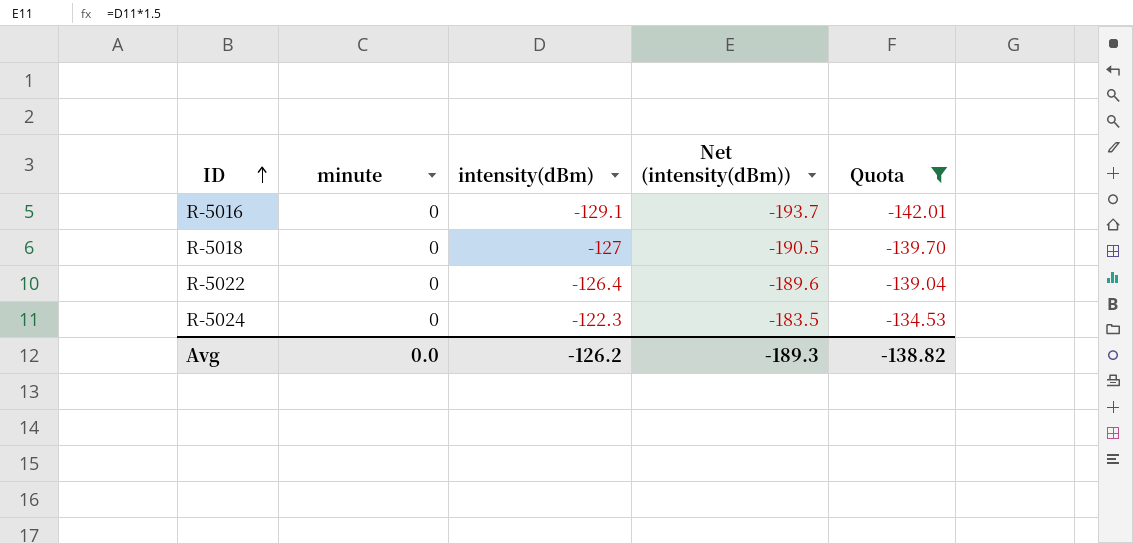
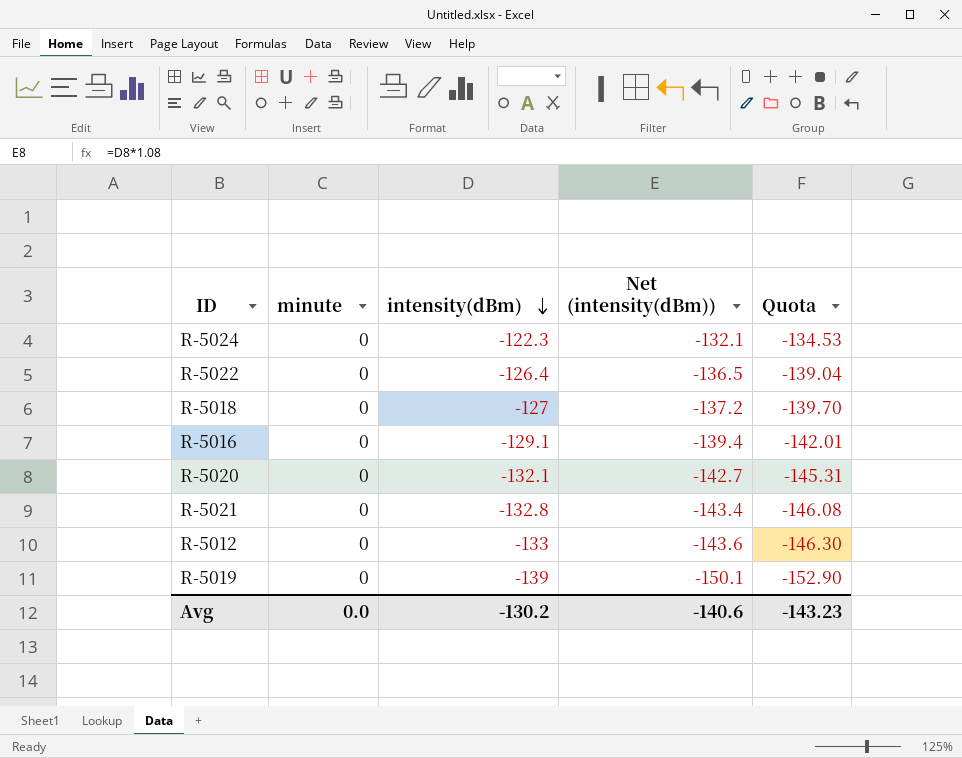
filter: Quota >= -142.01 -> none
row order: ID ascending -> intensity(dBm) descending
column Net (intensity(dBm)) | formula: [intensity(dBm)] * 1.5 -> [intensity(dBm)] * 1.08
Avg | intensity(dBm): -126.2 -> -130.2
Avg | Net (intensity(dBm)): -189.3 -> -140.6
Avg | Quota: -138.82 -> -143.23

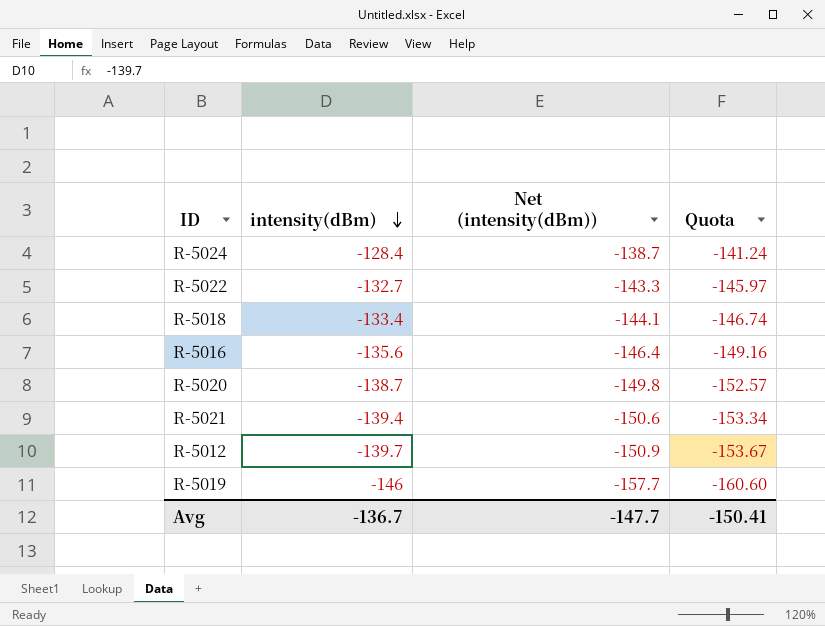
column minute | position: 2 -> none
R-5024 | intensity(dBm): -122.3 -> -128.4
R-5024 | Net (intensity(dBm)): -132.1 -> -138.7
R-5024 | Quota: -134.53 -> -141.24
R-5022 | intensity(dBm): -126.4 -> -132.7
R-5022 | Net (intensity(dBm)): -136.5 -> -143.3
R-5022 | Quota: -139.04 -> -145.97
R-5018 | intensity(dBm): -127 -> -133.4
R-5018 | Net (intensity(dBm)): -137.2 -> -144.1
R-5018 | Quota: -139.70 -> -146.74
R-5016 | intensity(dBm): -129.1 -> -135.6
R-5016 | Net (intensity(dBm)): -139.4 -> -146.4
R-5016 | Quota: -142.01 -> -149.16
R-5020 | intensity(dBm): -132.1 -> -138.7
R-5020 | Net (intensity(dBm)): -142.7 -> -149.8
R-5020 | Quota: -145.31 -> -152.57
R-5021 | intensity(dBm): -132.8 -> -139.4
R-5021 | Net (intensity(dBm)): -143.4 -> -150.6
R-5021 | Quota: -146.08 -> -153.34
R-5012 | intensity(dBm): -133 -> -139.7
R-5012 | Net (intensity(dBm)): -143.6 -> -150.9
R-5012 | Quota: -146.30 -> -153.67
R-5019 | intensity(dBm): -139 -> -146
R-5019 | Net (intensity(dBm)): -150.1 -> -157.7
R-5019 | Quota: -152.90 -> -160.60
Avg | intensity(dBm): -130.2 -> -136.7
Avg | Net (intensity(dBm)): -140.6 -> -147.7
Avg | Quota: -143.23 -> -150.41

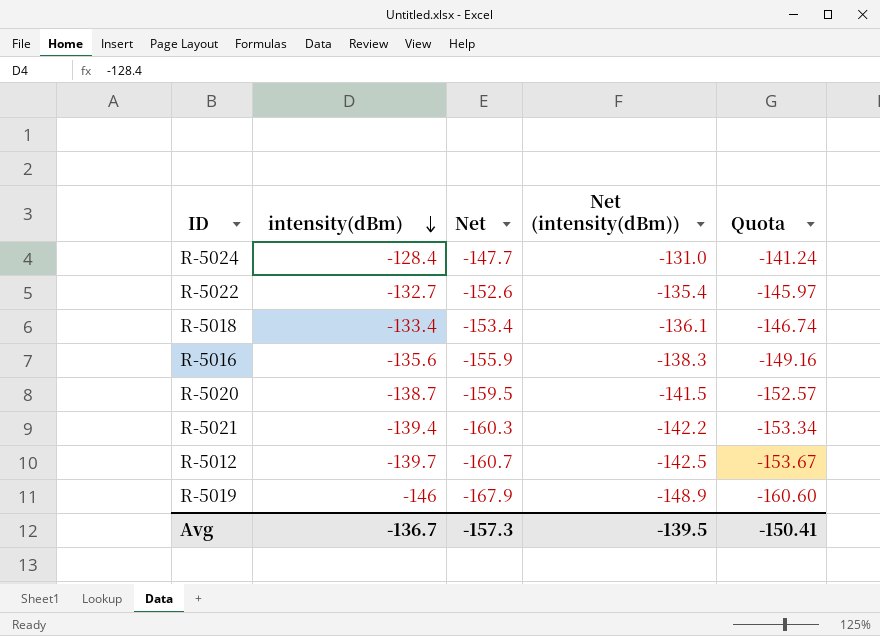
column Net | formula: none -> [intensity(dBm)] * 1.15
column Net (intensity(dBm)) | formula: [intensity(dBm)] * 1.08 -> [intensity(dBm)] * 1.02
Avg | Net (intensity(dBm)): -147.7 -> -139.5

